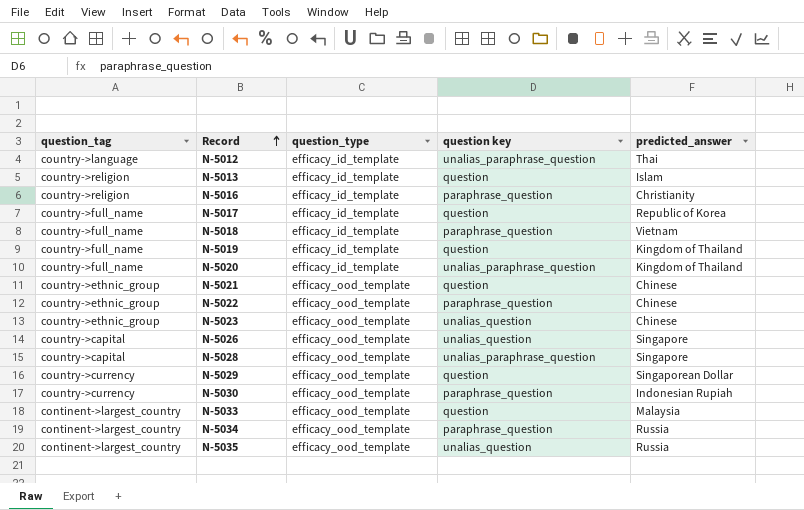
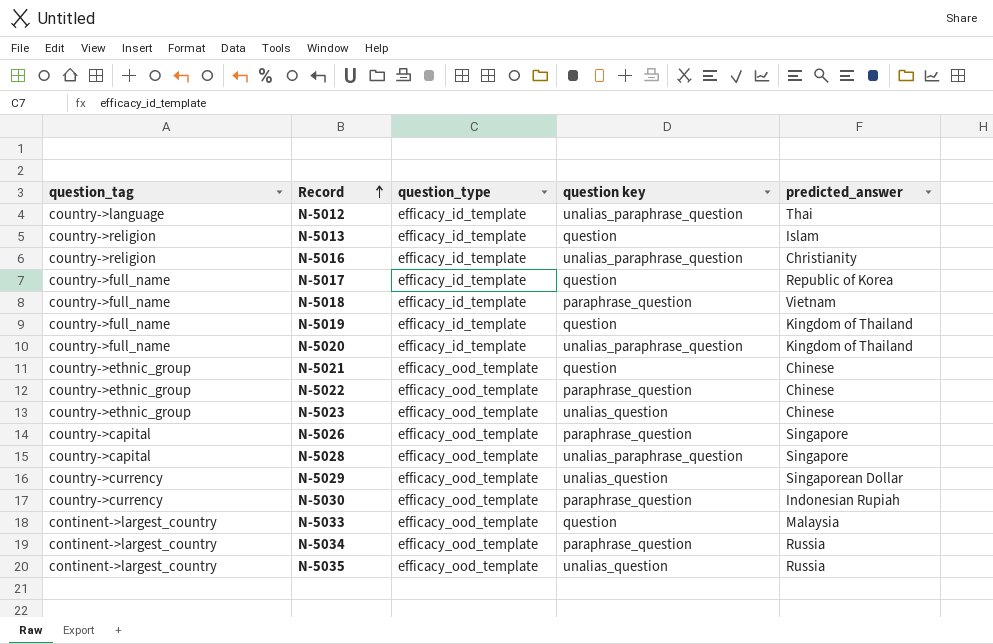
N-5016 | question key: paraphrase_question -> unalias_paraphrase_question
N-5026 | question key: unalias_question -> paraphrase_question
N-5029 | question key: question -> unalias_question

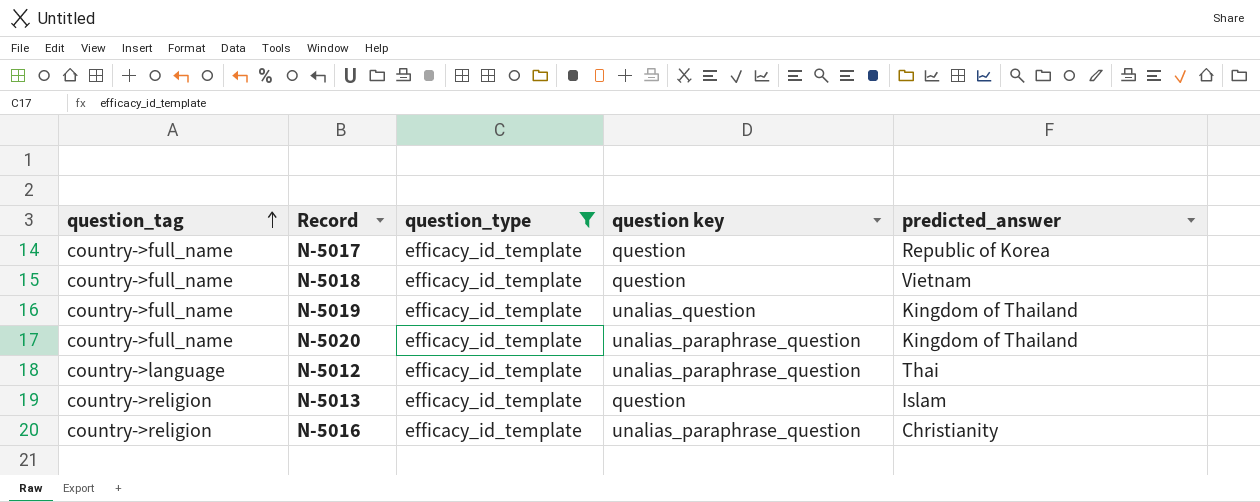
filter: none -> question_type = efficacy_id_template
row order: Record ascending -> question_tag ascending
N-5018 | question key: paraphrase_question -> question
N-5019 | question key: question -> unalias_question

